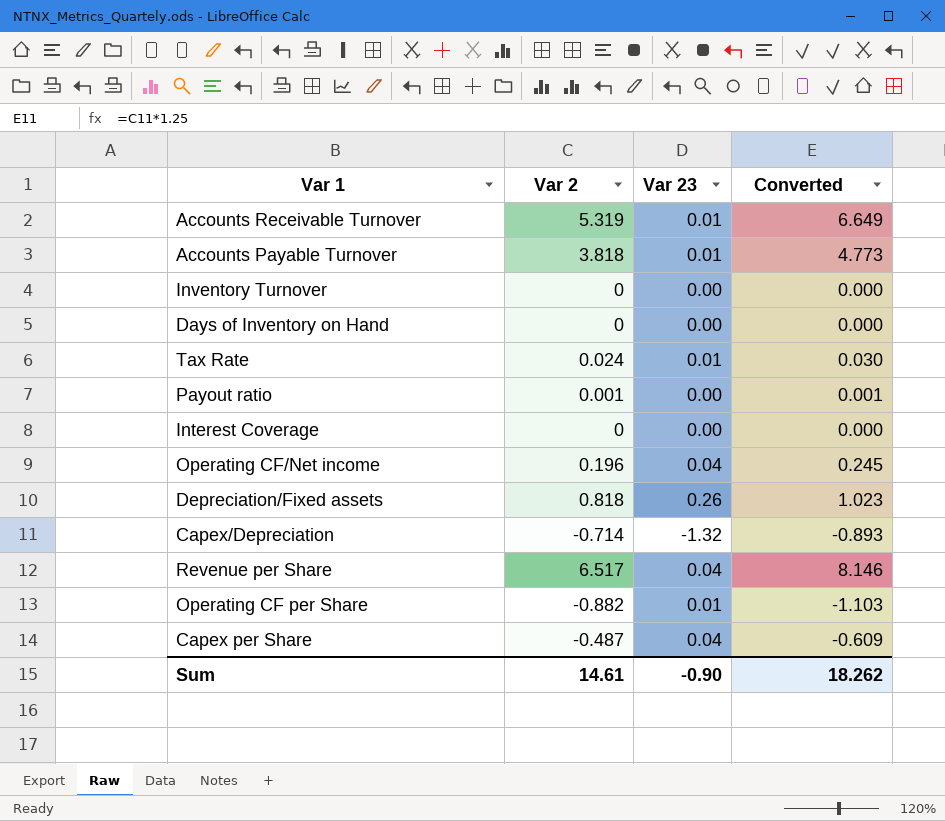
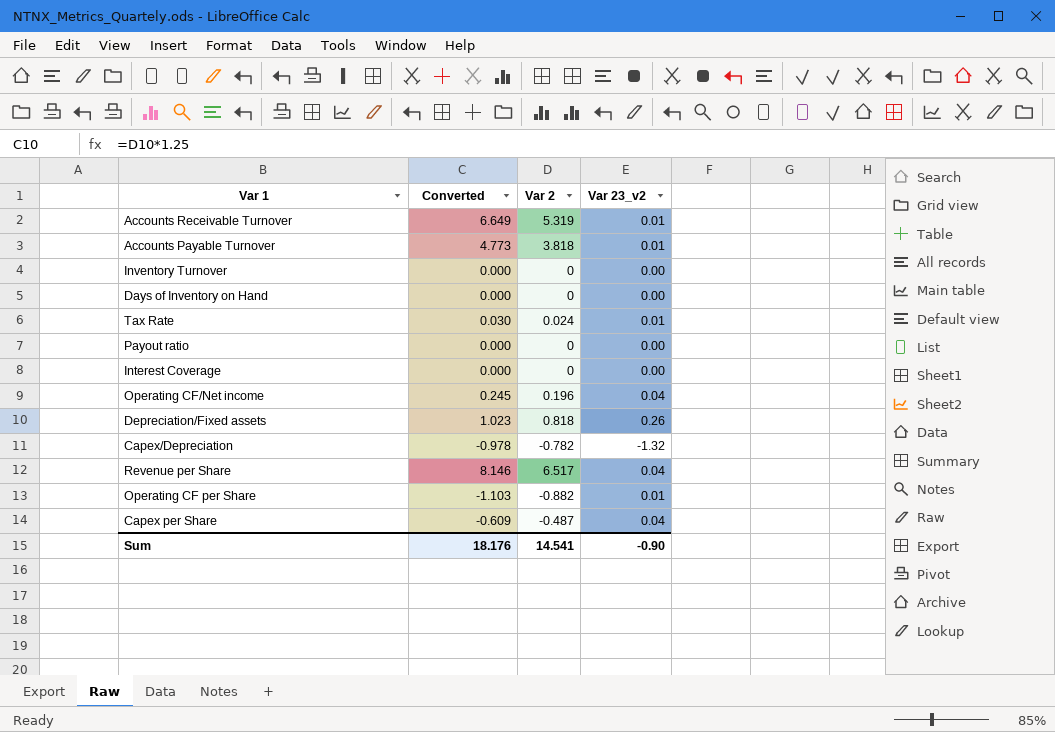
column Converted | position: 4 -> 2
column name: Var 23 -> Var 23_v2
Payout ratio | Converted: 0.001 -> 0.000
Payout ratio | Var 2: 0.001 -> 0
Capex/Depreciation | Converted: -0.893 -> -0.978
Capex/Depreciation | Var 2: -0.714 -> -0.782
Sum | Converted: 18.262 -> 18.176
Sum | Var 2: 14.61 -> 14.541

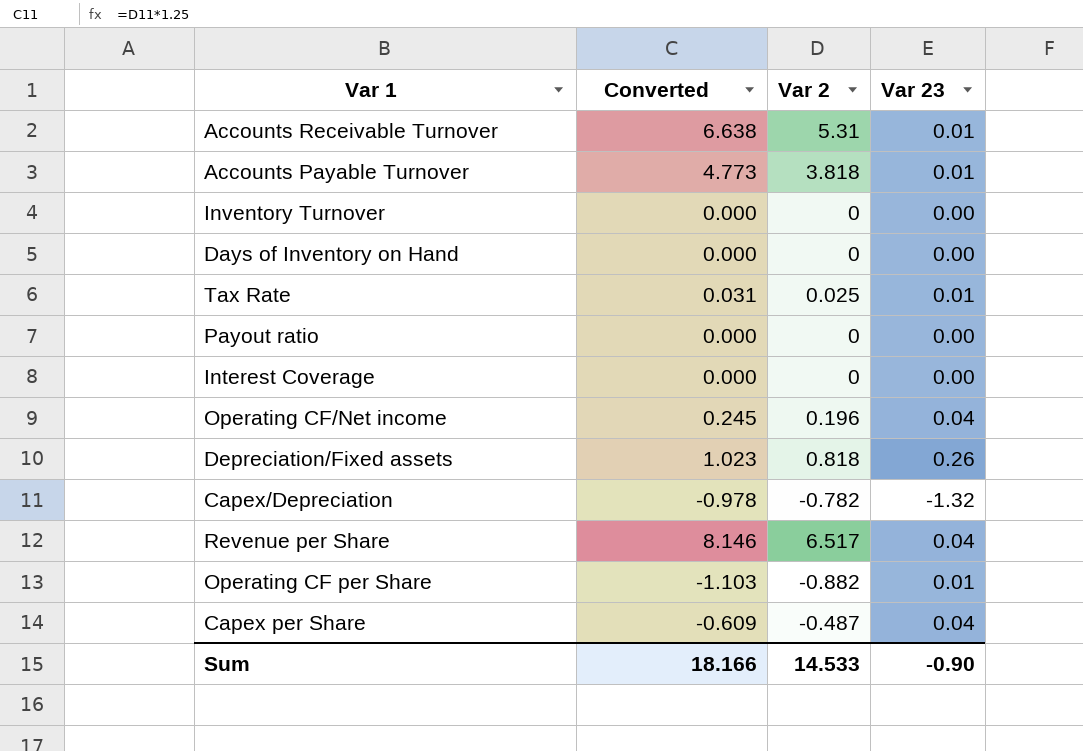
column name: Var 23_v2 -> Var 23
Accounts Receivable Turnover | Converted: 6.649 -> 6.638
Accounts Receivable Turnover | Var 2: 5.319 -> 5.31
Tax Rate | Converted: 0.030 -> 0.031
Tax Rate | Var 2: 0.024 -> 0.025
Sum | Converted: 18.176 -> 18.166
Sum | Var 2: 14.541 -> 14.533

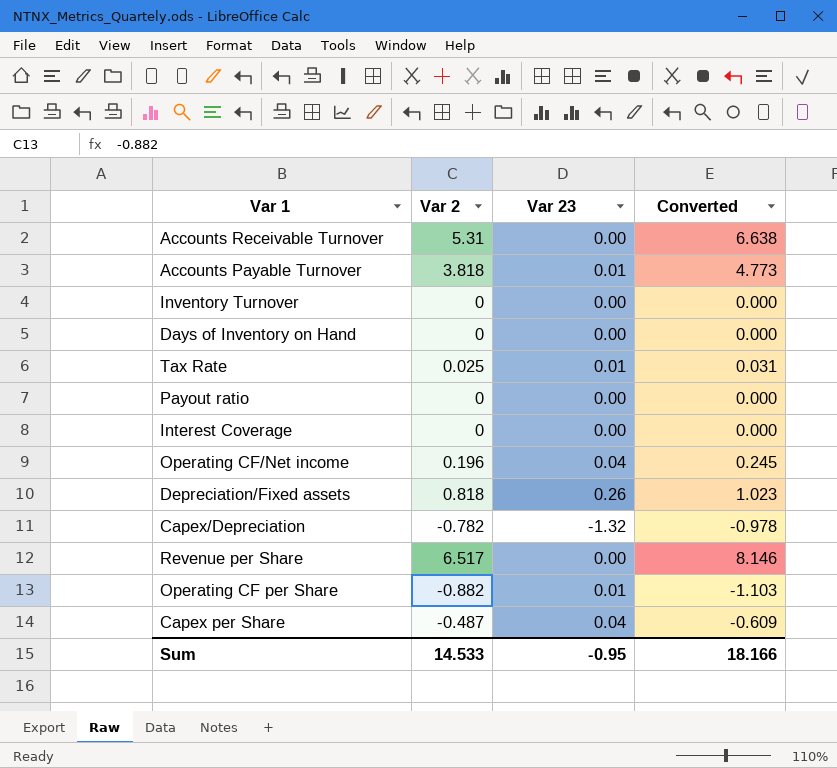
column Converted | position: 2 -> 4
Accounts Receivable Turnover | Var 23: 0.01 -> 0.00
Revenue per Share | Var 23: 0.04 -> 0.00
Sum | Var 23: -0.90 -> -0.95

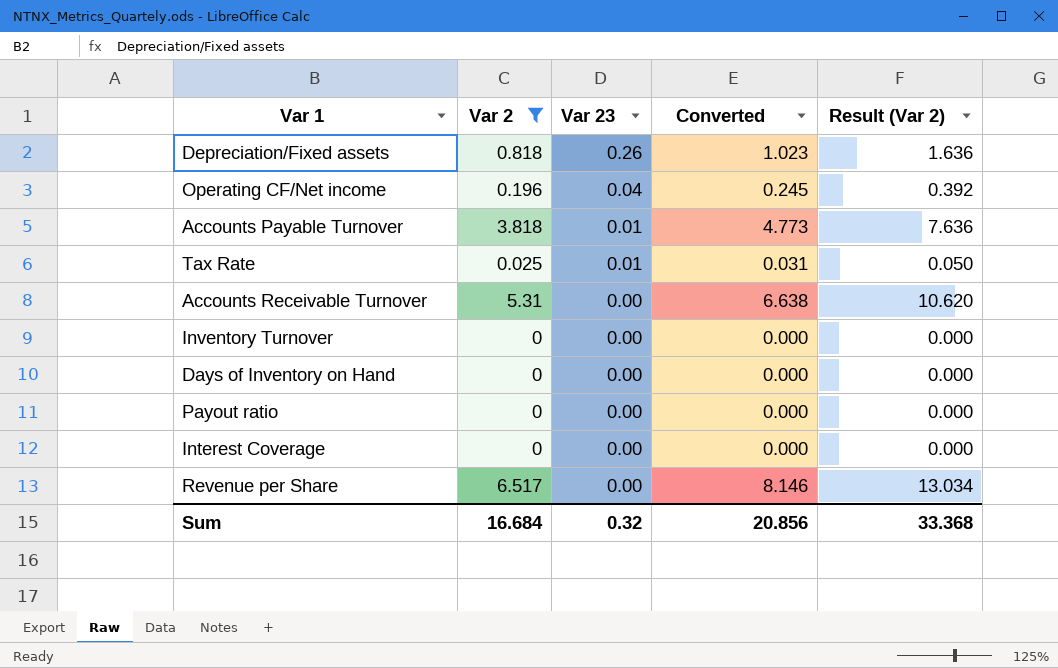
filter: none -> Var 2 >= 0
row order: none -> Var 23 descending
column Result (Var 2) | formula: none -> [Var 2] * 2
Sum | Var 2: 14.533 -> 16.684
Sum | Var 23: -0.95 -> 0.32
Sum | Converted: 18.166 -> 20.856

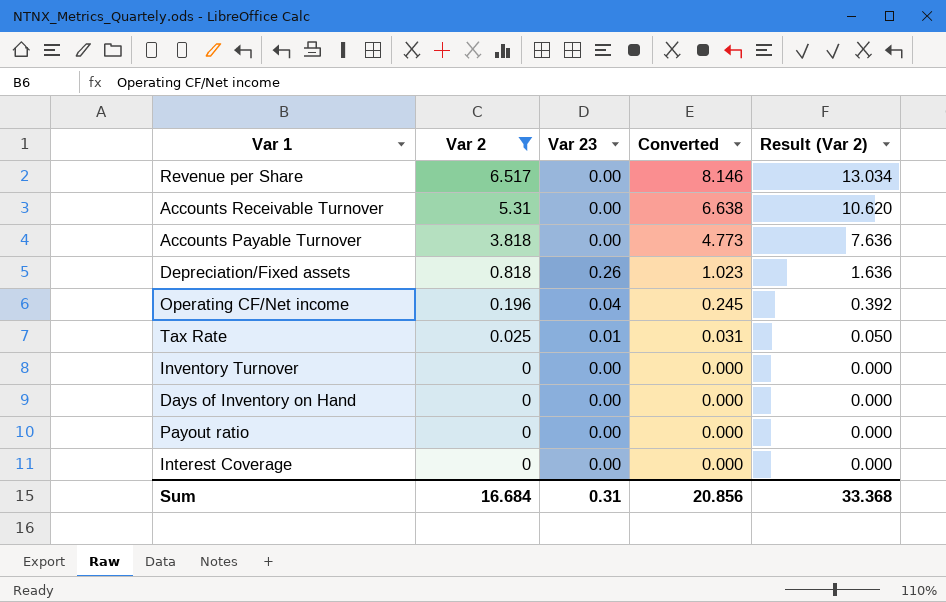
row order: Var 23 descending -> Var 2 descending
Accounts Payable Turnover | Var 23: 0.01 -> 0.00
Sum | Var 23: 0.32 -> 0.31

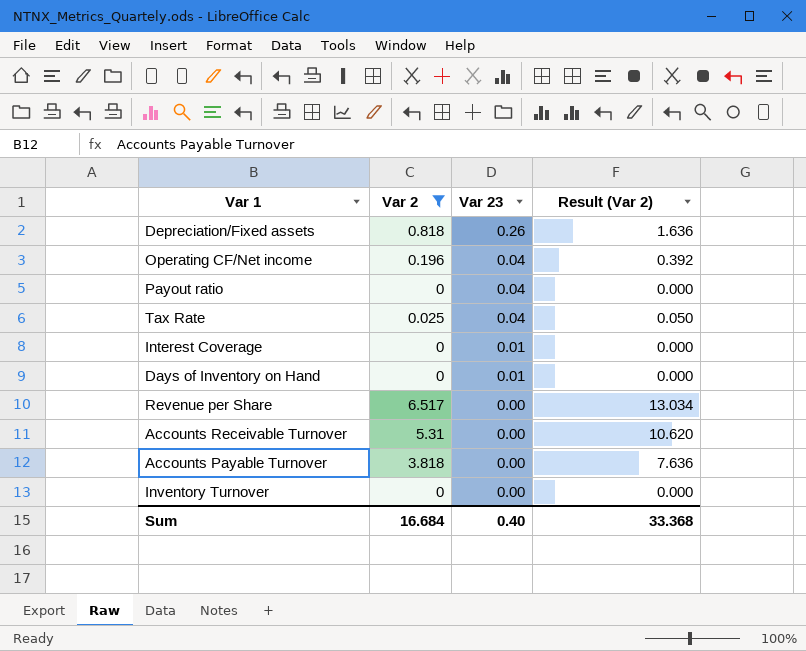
row order: Var 2 descending -> Var 23 descending
column Converted | formula: [Var 2] * 1.25 -> none
Payout ratio | Var 23: 0.00 -> 0.04
Tax Rate | Var 23: 0.01 -> 0.04
Interest Coverage | Var 23: 0.00 -> 0.01
Days of Inventory on Hand | Var 23: 0.00 -> 0.01
Sum | Var 23: 0.31 -> 0.40

